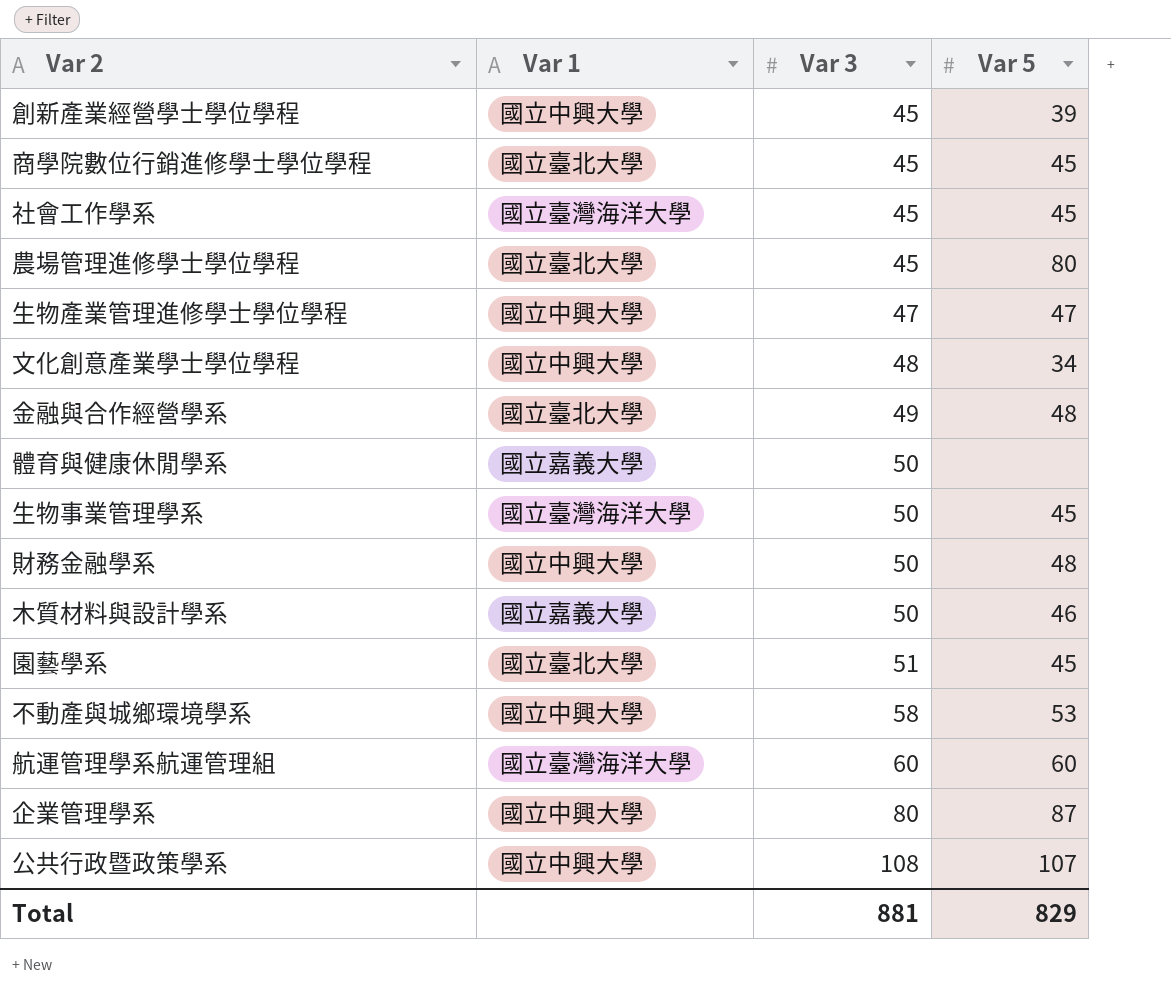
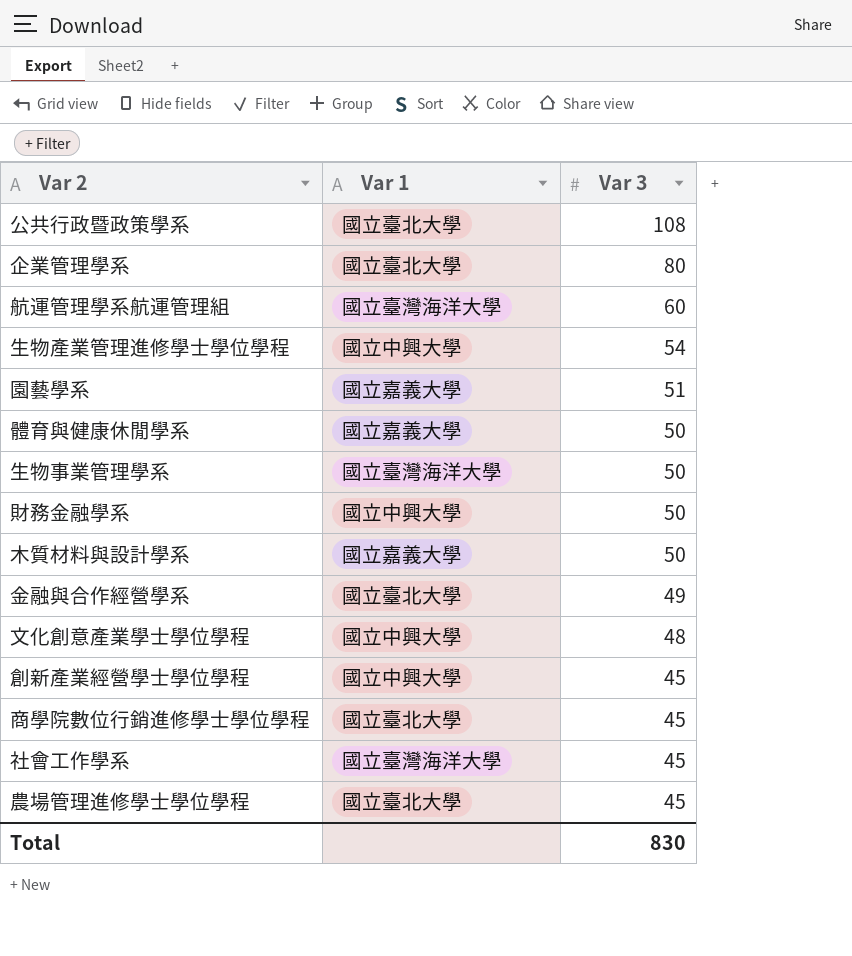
row order: Var 3 ascending -> Var 3 descending
column Var 5 | position: 4 -> none
row 不動產與城鄉環境學系: 國立中興大學 | 58 | 53 -> none
公共行政暨政策學系 | Var 1: 國立中興大學 -> 國立臺北大學
企業管理學系 | Var 1: 國立中興大學 -> 國立臺北大學
生物產業管理進修學士學位學程 | Var 3: 47 -> 54
園藝學系 | Var 1: 國立臺北大學 -> 國立嘉義大學
Total | Var 3: 881 -> 830

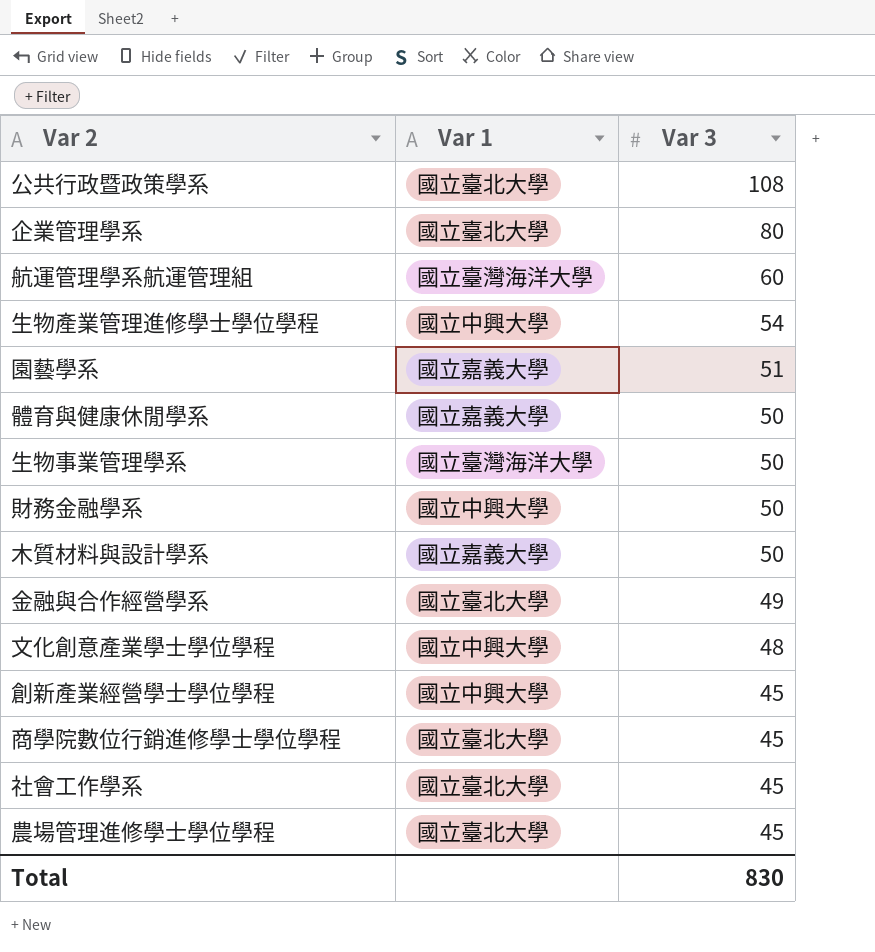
社會工作學系 | Var 1: 國立臺灣海洋大學 -> 國立臺北大學

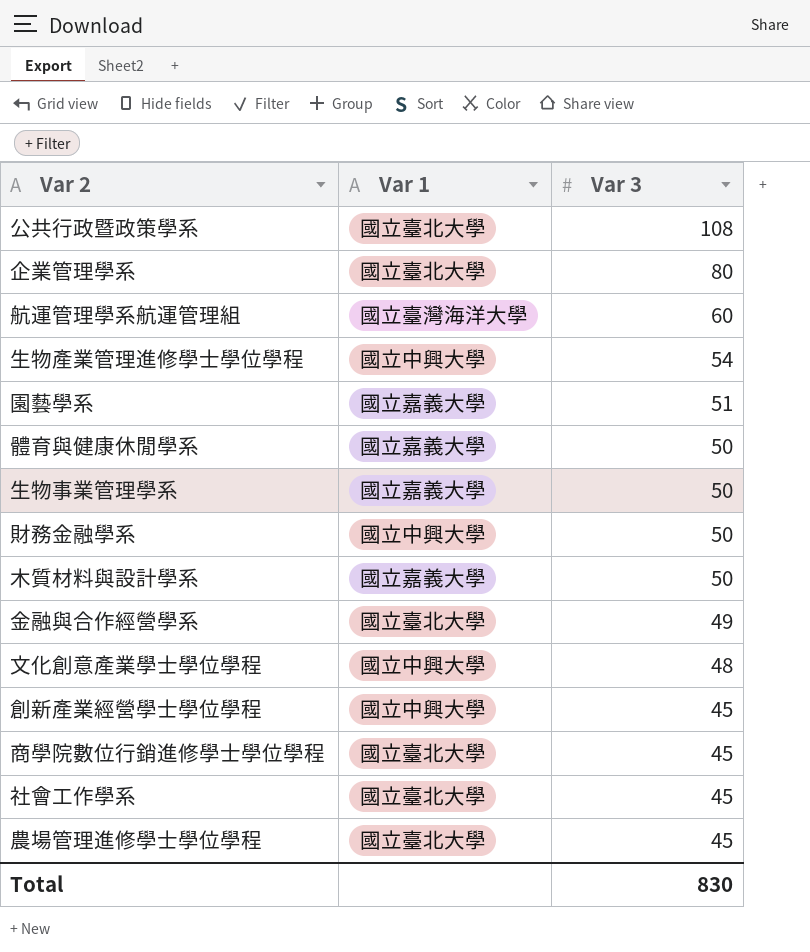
生物事業管理學系 | Var 1: 國立臺灣海洋大學 -> 國立嘉義大學

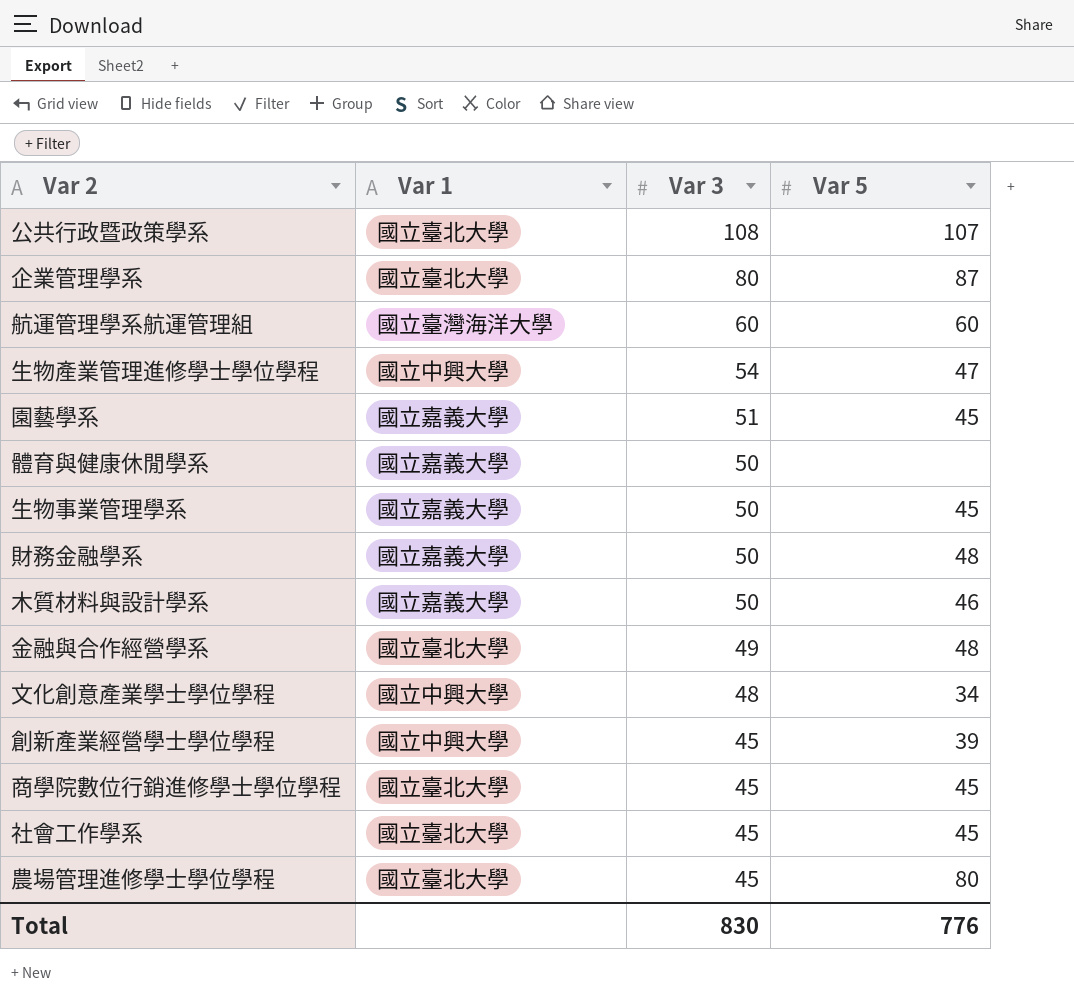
column Var 5 | position: none -> 4
財務金融學系 | Var 1: 國立中興大學 -> 國立嘉義大學

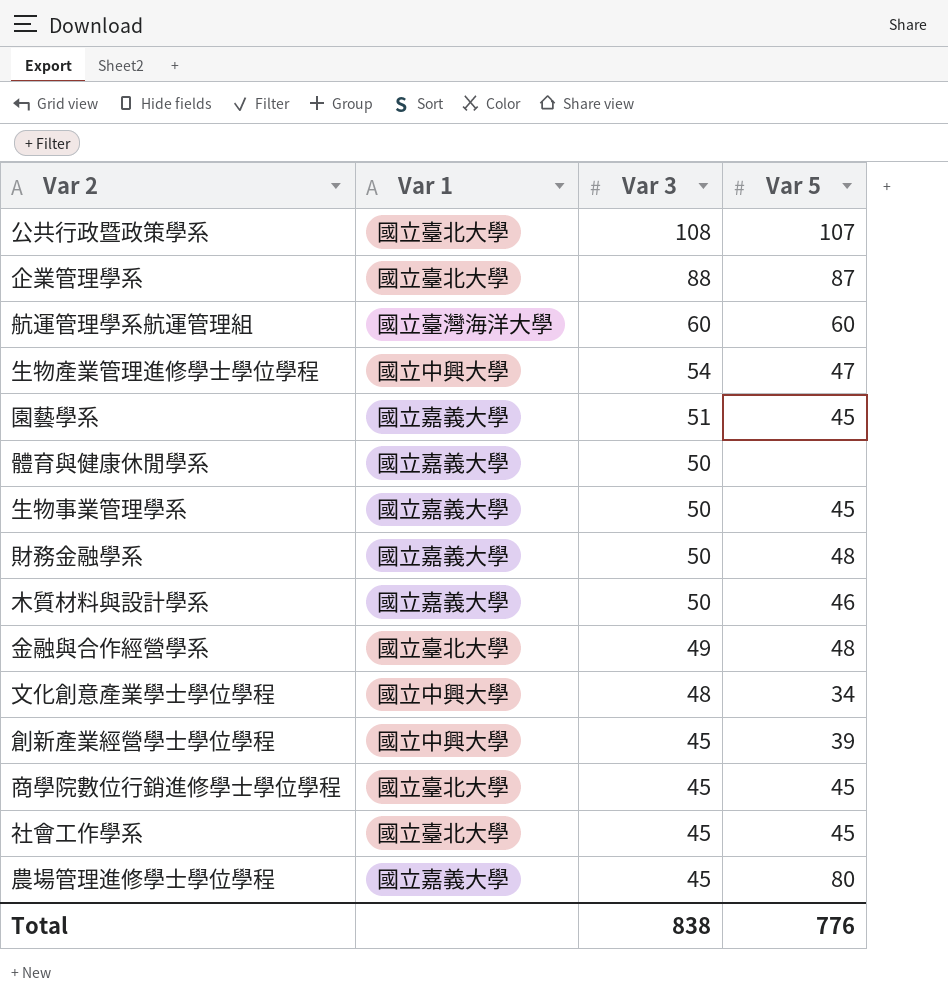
企業管理學系 | Var 3: 80 -> 88
農場管理進修學士學位學程 | Var 1: 國立臺北大學 -> 國立嘉義大學
Total | Var 3: 830 -> 838

